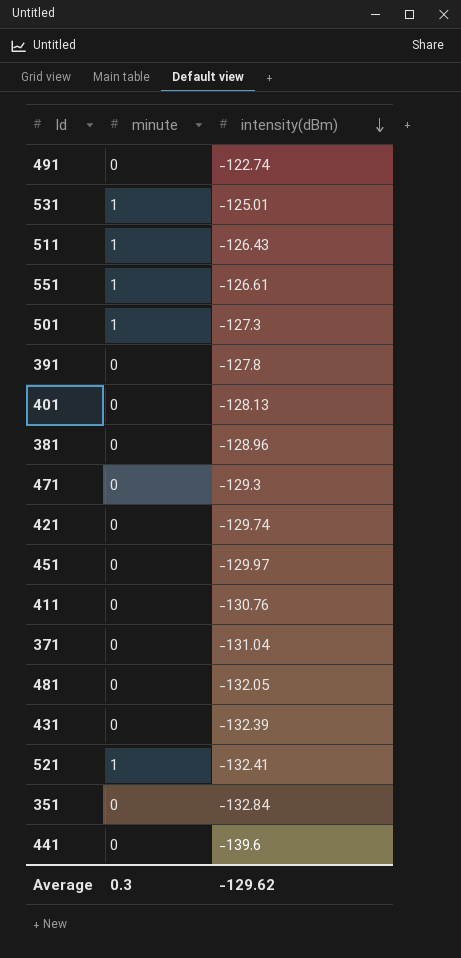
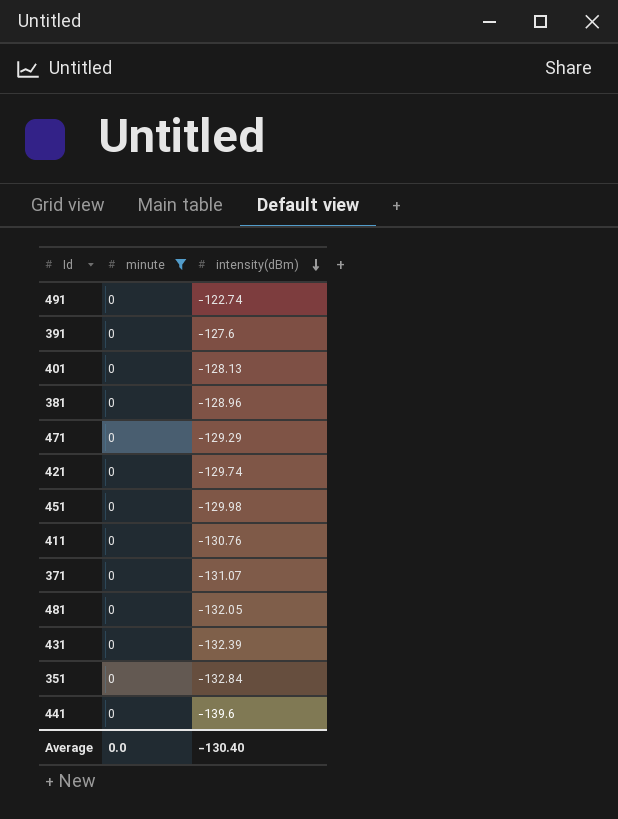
filter: none -> minute = 0
391 | intensity(dBm): -127.8 -> -127.6
471 | intensity(dBm): -129.3 -> -129.29
451 | intensity(dBm): -129.97 -> -129.98
371 | intensity(dBm): -131.04 -> -131.07
Average | minute: 0.3 -> 0.0
Average | intensity(dBm): -129.62 -> -130.40

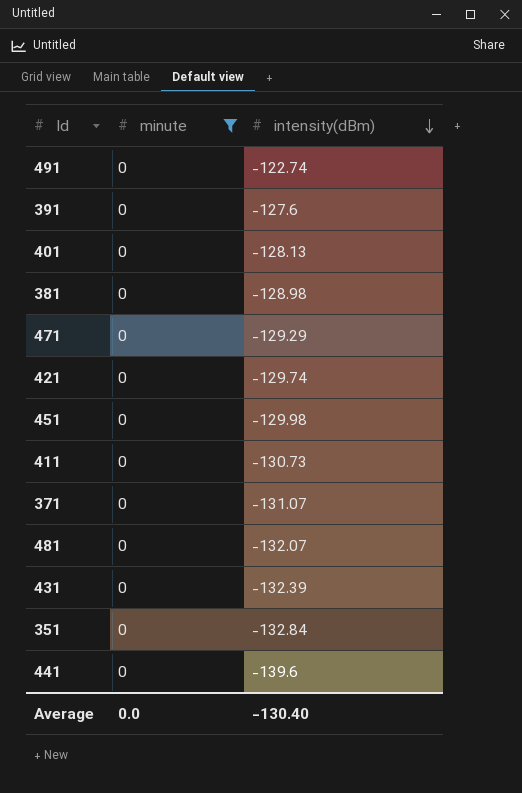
381 | intensity(dBm): -128.96 -> -128.98
411 | intensity(dBm): -130.76 -> -130.73
481 | intensity(dBm): -132.05 -> -132.07

